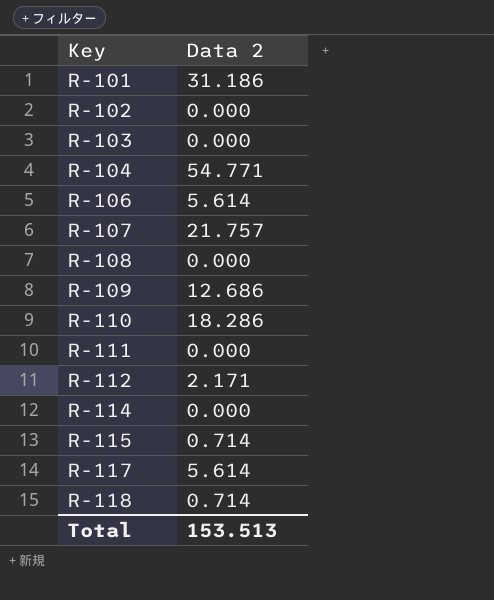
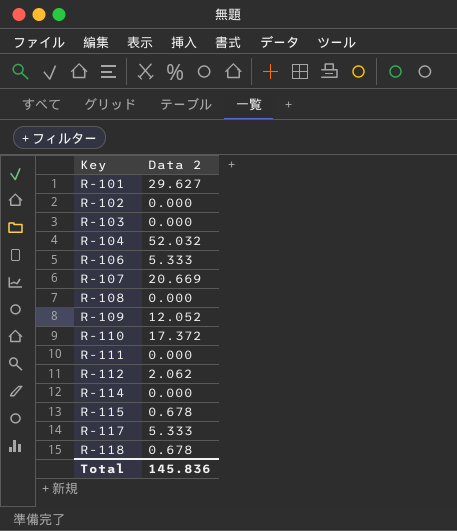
R-101 | Data 2: 31.186 -> 29.627
R-104 | Data 2: 54.771 -> 52.032
R-106 | Data 2: 5.614 -> 5.333
R-107 | Data 2: 21.757 -> 20.669
R-109 | Data 2: 12.686 -> 12.052
R-110 | Data 2: 18.286 -> 17.372
R-112 | Data 2: 2.171 -> 2.062
R-115 | Data 2: 0.714 -> 0.678
R-117 | Data 2: 5.614 -> 5.333
R-118 | Data 2: 0.714 -> 0.678
Total | Data 2: 153.513 -> 145.836

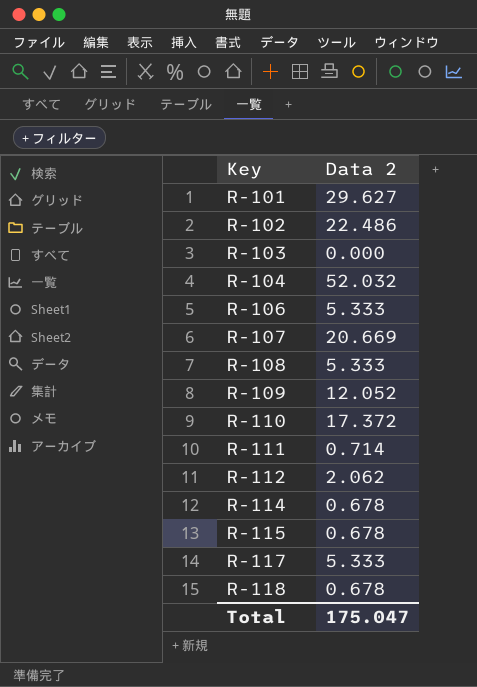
R-102 | Data 2: 0.000 -> 22.486
R-108 | Data 2: 0.000 -> 5.333
R-111 | Data 2: 0.000 -> 0.714
R-114 | Data 2: 0.000 -> 0.678
Total | Data 2: 145.836 -> 175.047

